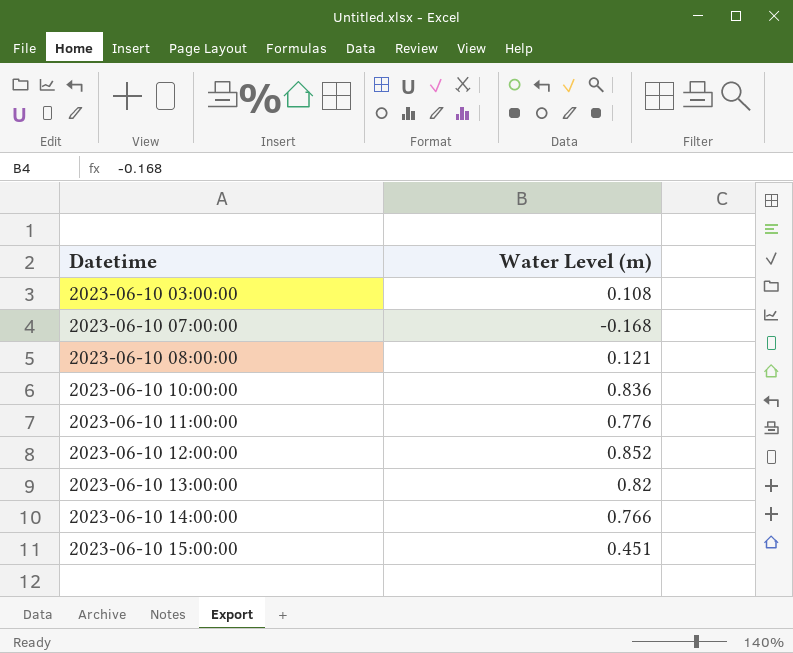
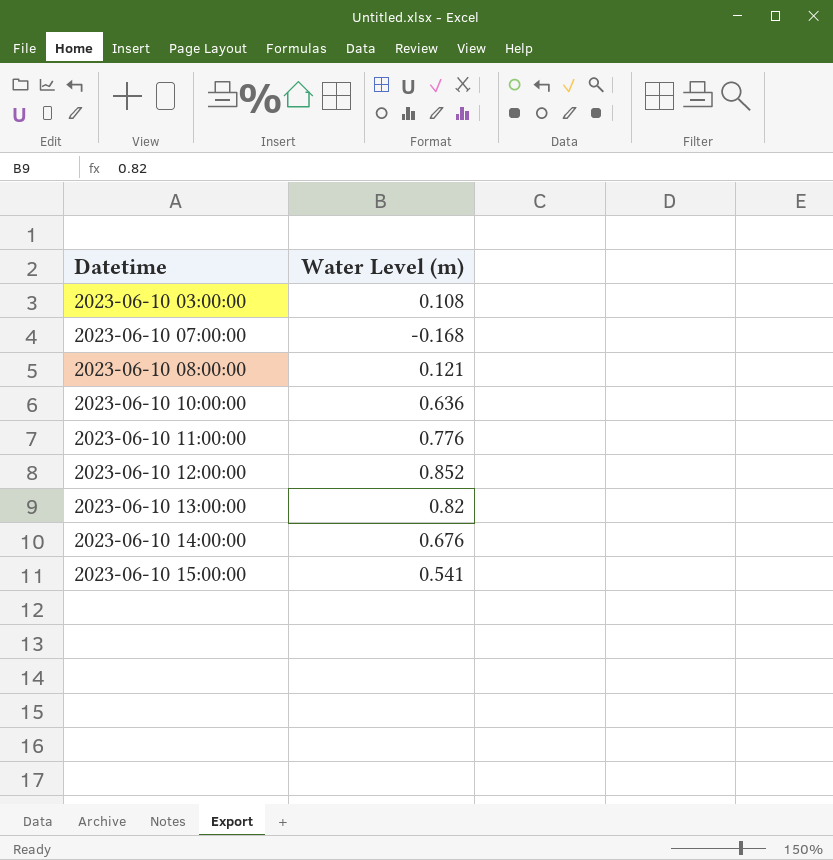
2023-06-10 10:00:00 | Water Level (m): 0.836 -> 0.636
2023-06-10 14:00:00 | Water Level (m): 0.766 -> 0.676
2023-06-10 15:00:00 | Water Level (m): 0.451 -> 0.541

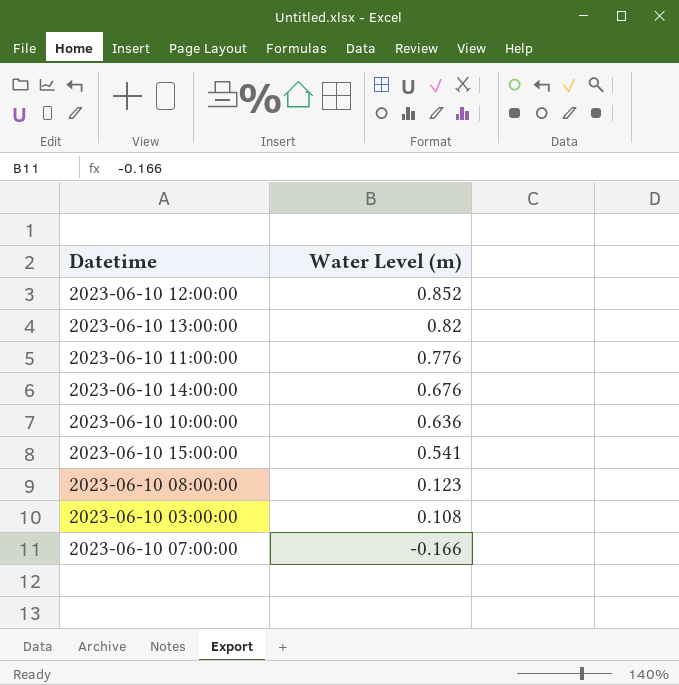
row order: Datetime ascending -> Water Level (m) descending
2023-06-10 08:00:00 | Water Level (m): 0.121 -> 0.123
2023-06-10 07:00:00 | Water Level (m): -0.168 -> -0.166

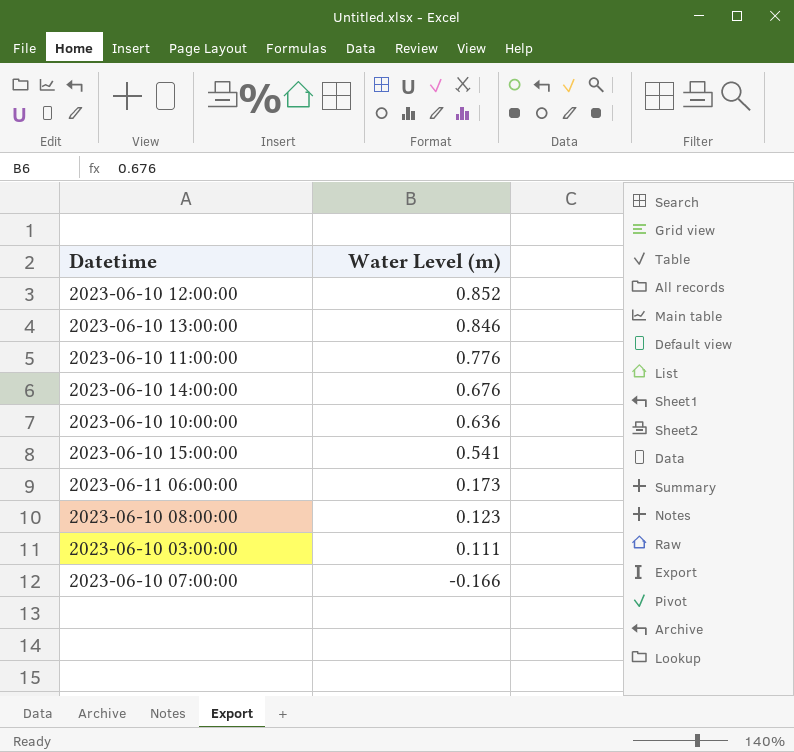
2023-06-10 13:00:00 | Water Level (m): 0.82 -> 0.846
row 2023-06-11 06:00:00: none -> 0.173
2023-06-10 03:00:00 | Water Level (m): 0.108 -> 0.111

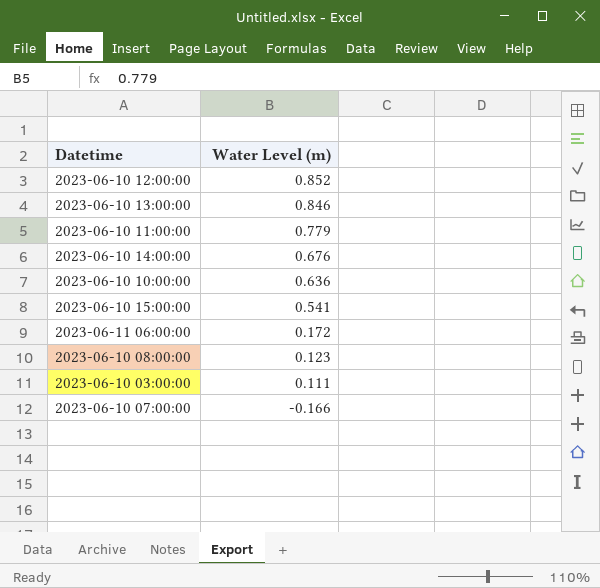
2023-06-10 11:00:00 | Water Level (m): 0.776 -> 0.779
2023-06-11 06:00:00 | Water Level (m): 0.173 -> 0.172

